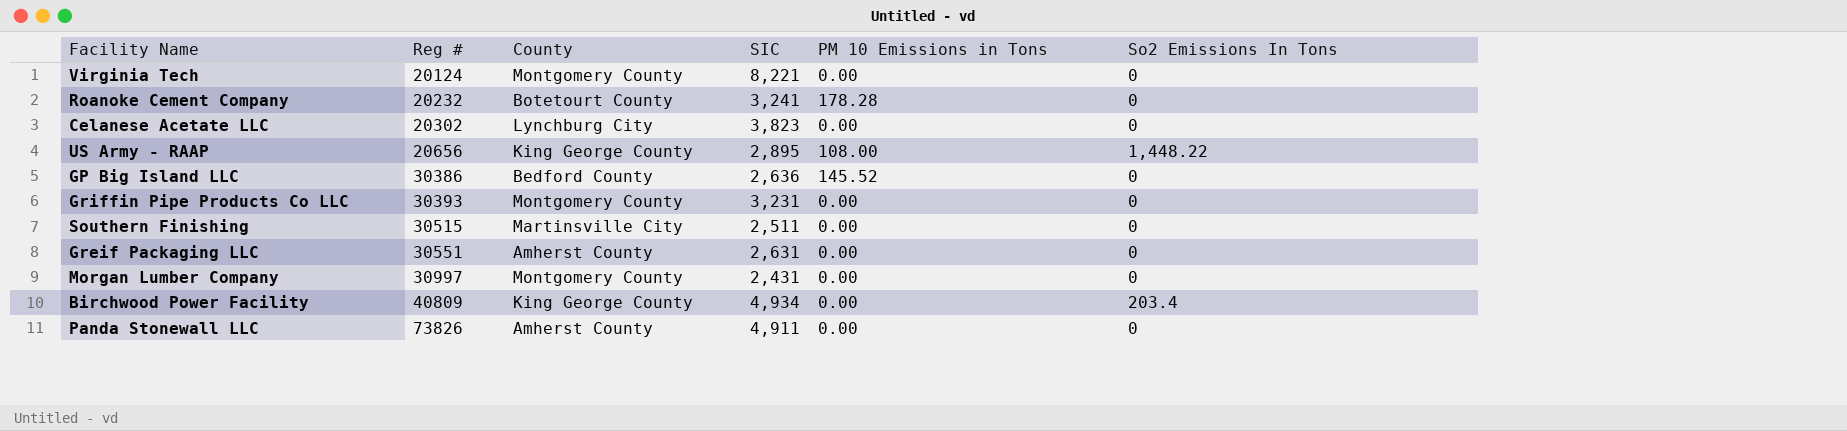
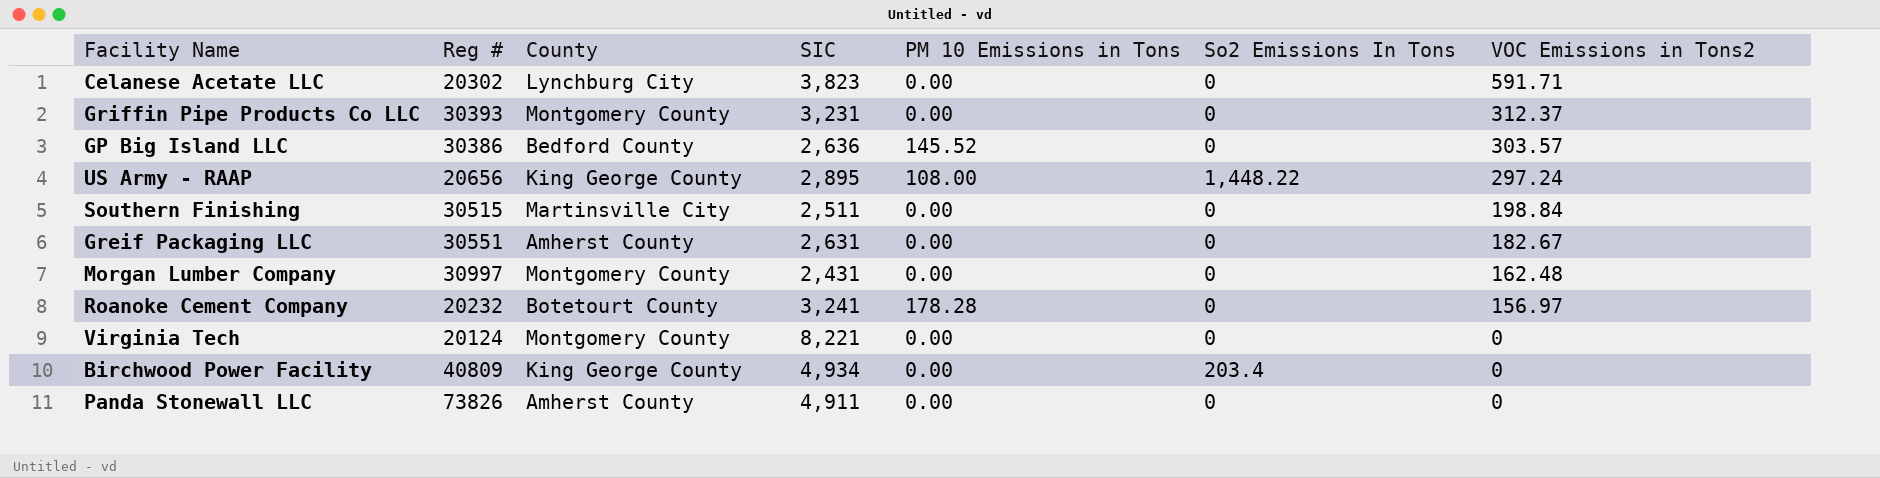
row order: Reg # ascending -> VOC Emissions in Tons2 descending
column VOC Emissions in Tons2 | position: none -> 7

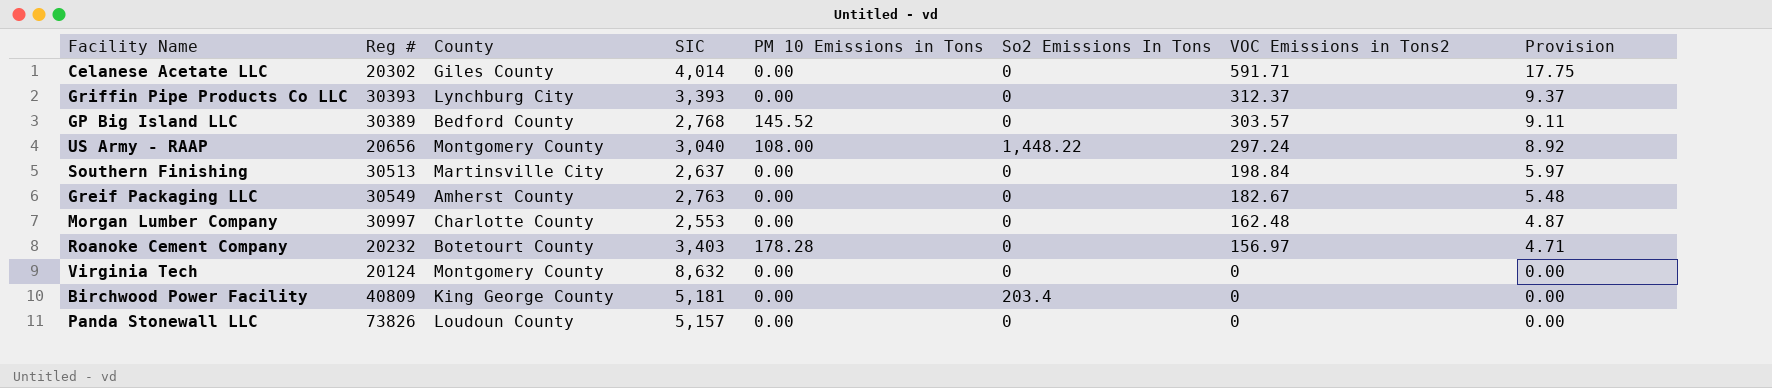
column Provision | formula: none -> [VOC Emissions in Tons2] * 0.03
Celanese Acetate LLC | County: Lynchburg City -> Giles County
Celanese Acetate LLC | SIC: 3,823 -> 4,014
Griffin Pipe Products Co LLC | County: Montgomery County -> Lynchburg City
Griffin Pipe Products Co LLC | SIC: 3,231 -> 3,393
GP Big Island LLC | Reg #: 30386 -> 30389
GP Big Island LLC | SIC: 2,636 -> 2,768
US Army - RAAP | County: King George County -> Montgomery County
US Army - RAAP | SIC: 2,895 -> 3,040
Southern Finishing | Reg #: 30515 -> 30513
Southern Finishing | SIC: 2,511 -> 2,637
Greif Packaging LLC | Reg #: 30551 -> 30549
Greif Packaging LLC | SIC: 2,631 -> 2,763
Morgan Lumber Company | County: Montgomery County -> Charlotte County
Morgan Lumber Company | SIC: 2,431 -> 2,553
Roanoke Cement Company | SIC: 3,241 -> 3,403
Virginia Tech | SIC: 8,221 -> 8,632
Birchwood Power Facility | SIC: 4,934 -> 5,181
Panda Stonewall LLC | County: Amherst County -> Loudoun County
Panda Stonewall LLC | SIC: 4,911 -> 5,157

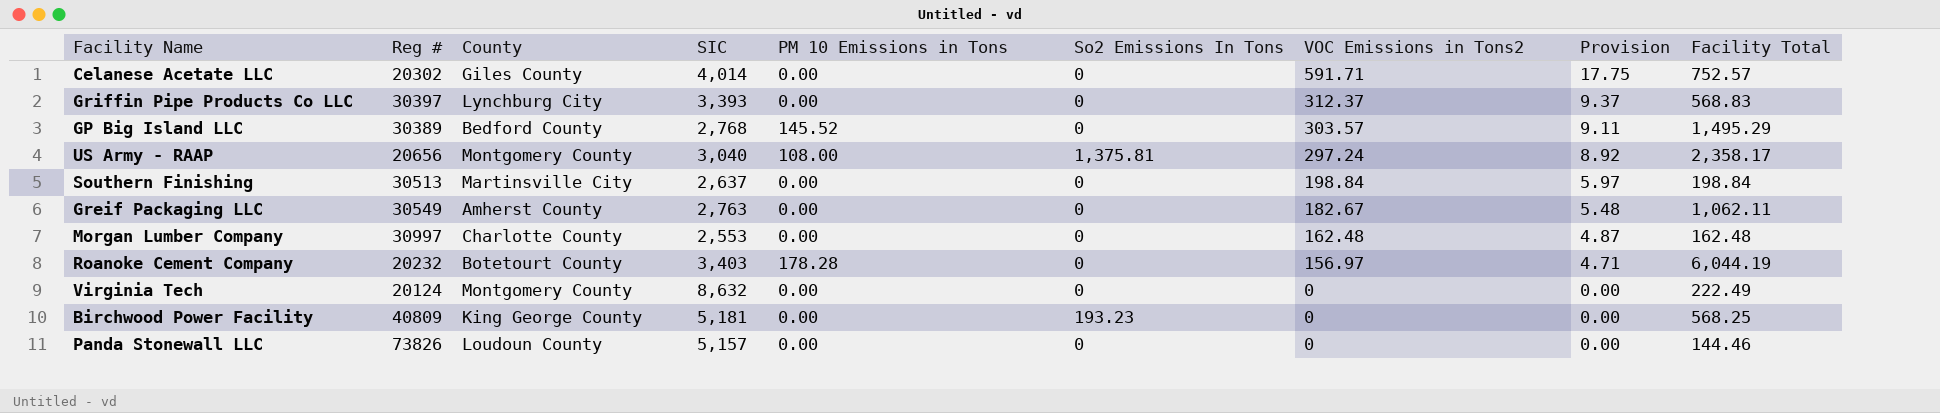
column Facility Total | position: none -> 9
Griffin Pipe Products Co LLC | Reg #: 30393 -> 30397
US Army - RAAP | So2 Emissions In Tons: 1,448.22 -> 1,375.81
Birchwood Power Facility | So2 Emissions In Tons: 203.4 -> 193.23

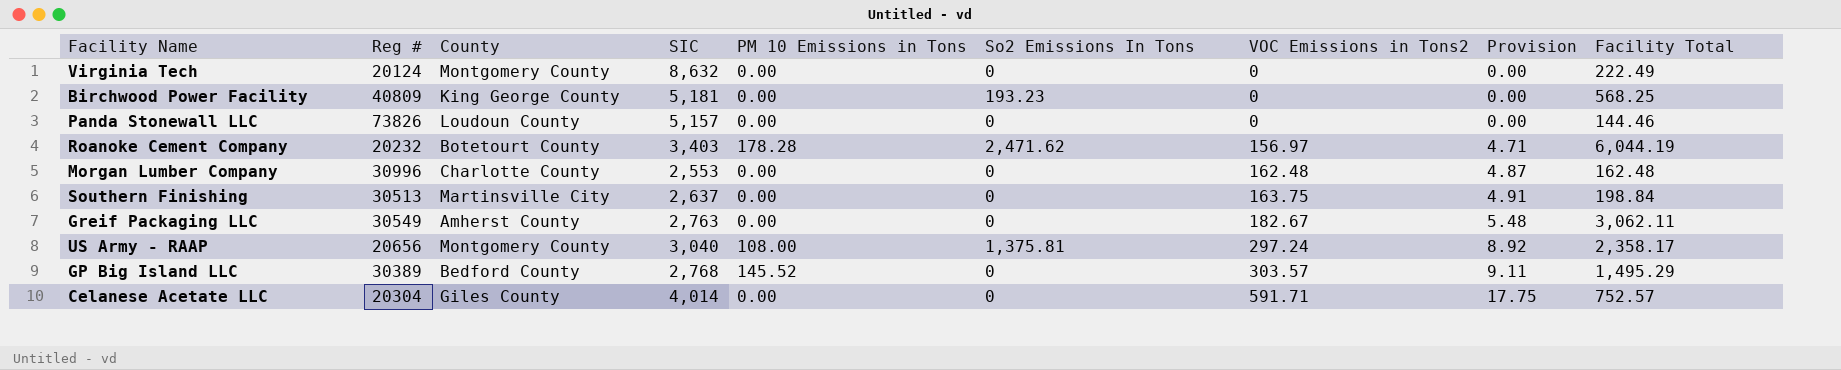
row order: VOC Emissions in Tons2 descending -> VOC Emissions in Tons2 ascending
row Griffin Pipe Products Co LLC: 30397 | Lynchburg City | 3,393 | 0.00 | 0 | 312.37 | 9.37 | 568.83 -> none
Roanoke Cement Company | So2 Emissions In Tons: 0 -> 2,471.62
Morgan Lumber Company | Reg #: 30997 -> 30996
Southern Finishing | VOC Emissions in Tons2: 198.84 -> 163.75
Southern Finishing | Provision: 5.97 -> 4.91
Greif Packaging LLC | Facility Total: 1,062.11 -> 3,062.11
Celanese Acetate LLC | Reg #: 20302 -> 20304

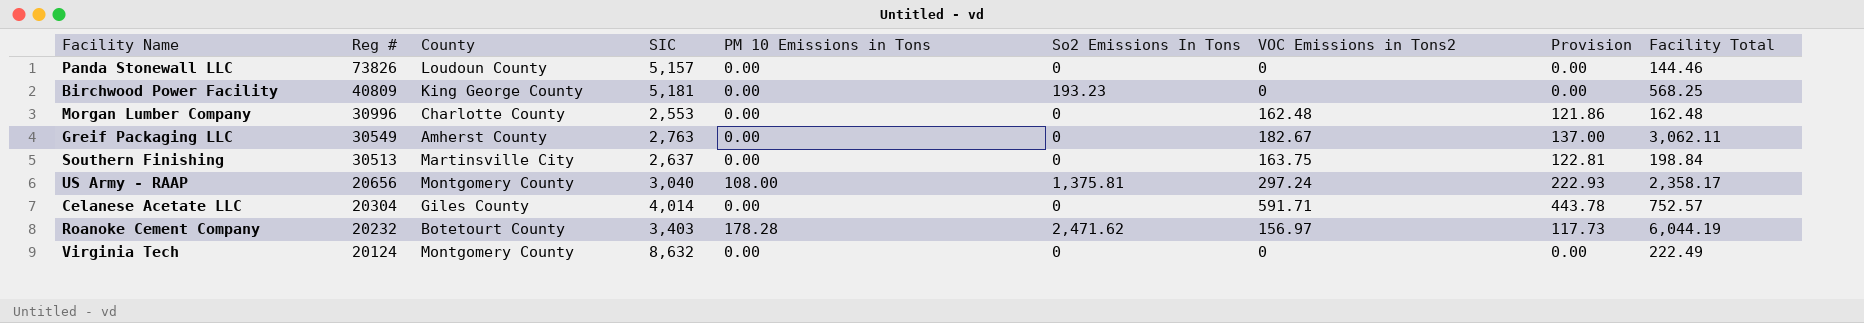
row order: VOC Emissions in Tons2 ascending -> Reg # descending
column Provision | formula: [VOC Emissions in Tons2] * 0.03 -> [VOC Emissions in Tons2] * 0.75
row GP Big Island LLC: 30389 | Bedford County | 2,768 | 145.52 | 0 | 303.57 | 9.11 | 1,495.29 -> none

